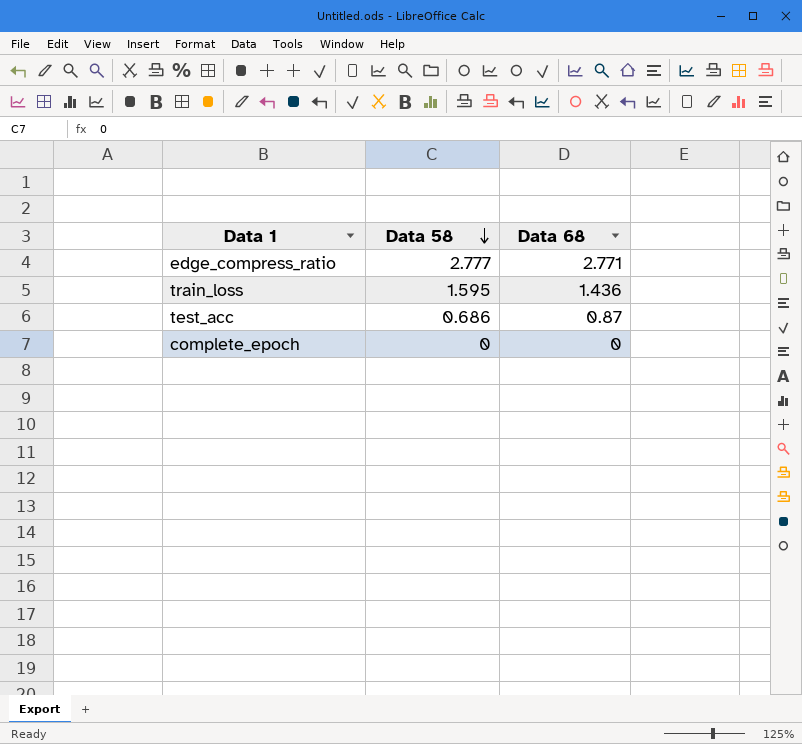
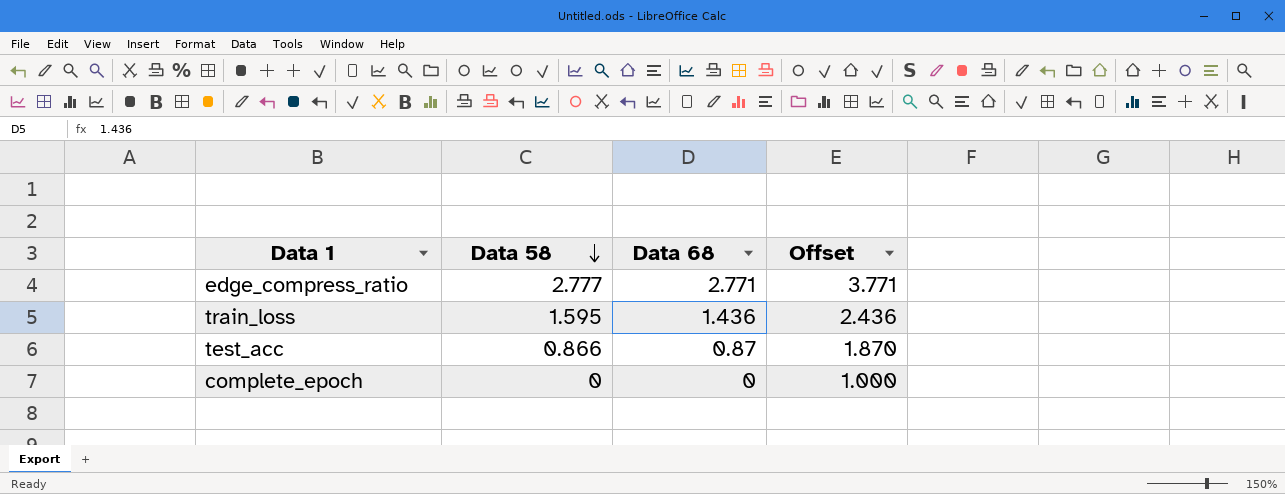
column Offset | formula: none -> [Data 68] + 1
test_acc | Data 58: 0.686 -> 0.866

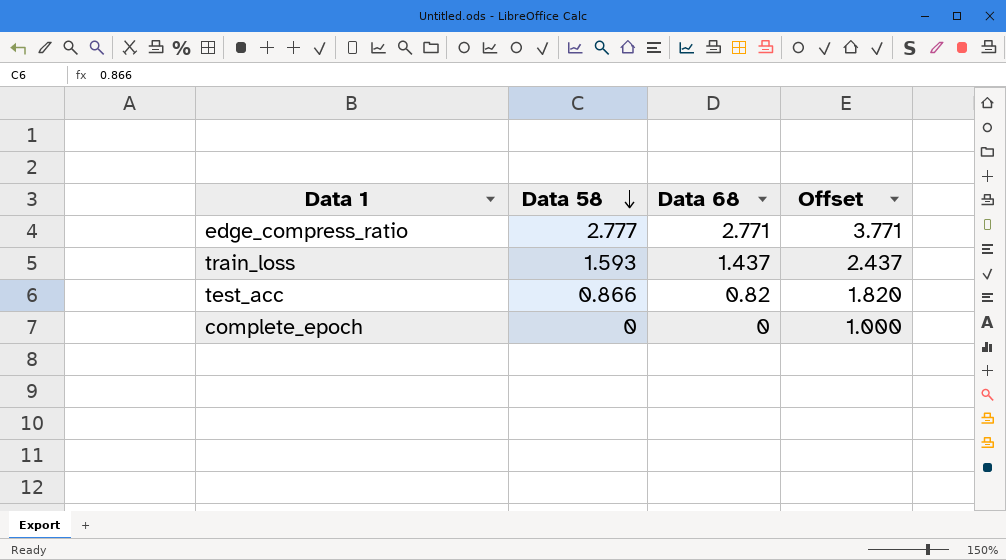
train_loss | Data 58: 1.595 -> 1.593
train_loss | Data 68: 1.436 -> 1.437
train_loss | Offset: 2.436 -> 2.437
test_acc | Data 68: 0.87 -> 0.82
test_acc | Offset: 1.870 -> 1.820

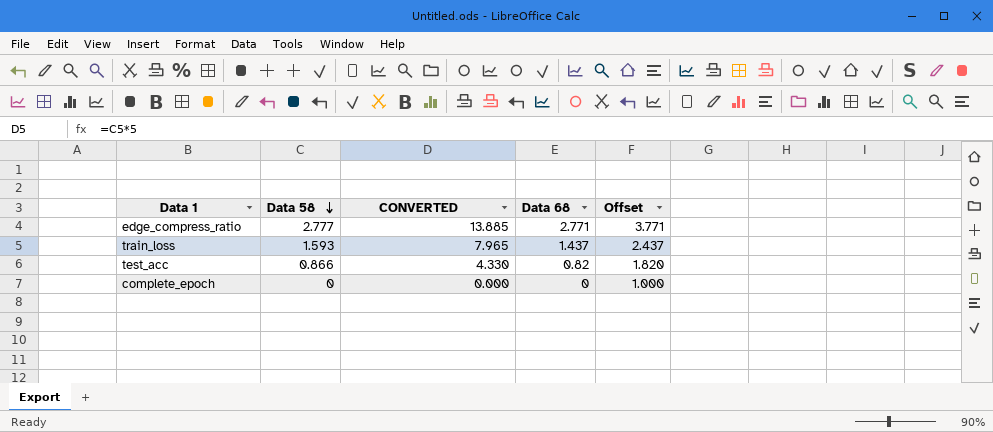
column CONVERTED | formula: none -> [Data 58] * 5

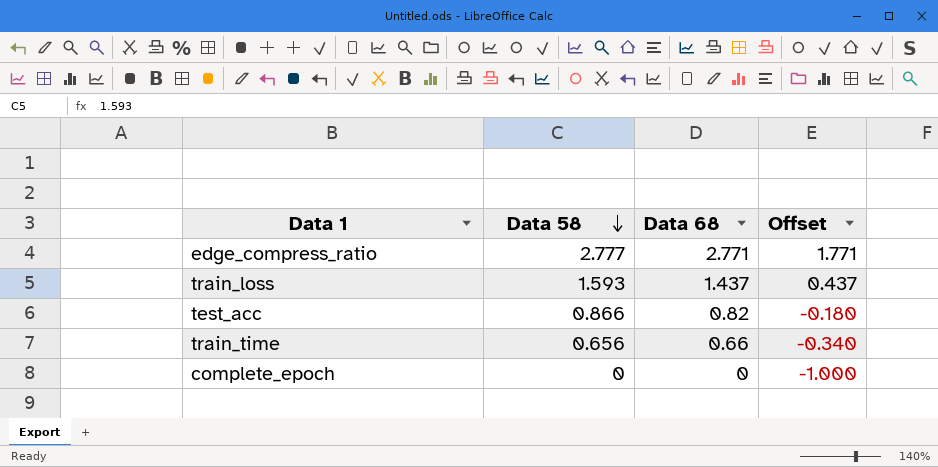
column CONVERTED | formula: [Data 58] * 5 -> none
column Offset | formula: [Data 68] + 1 -> [Data 68] - 1
row train_time: none -> 0.656 | 0.66 | -0.340

